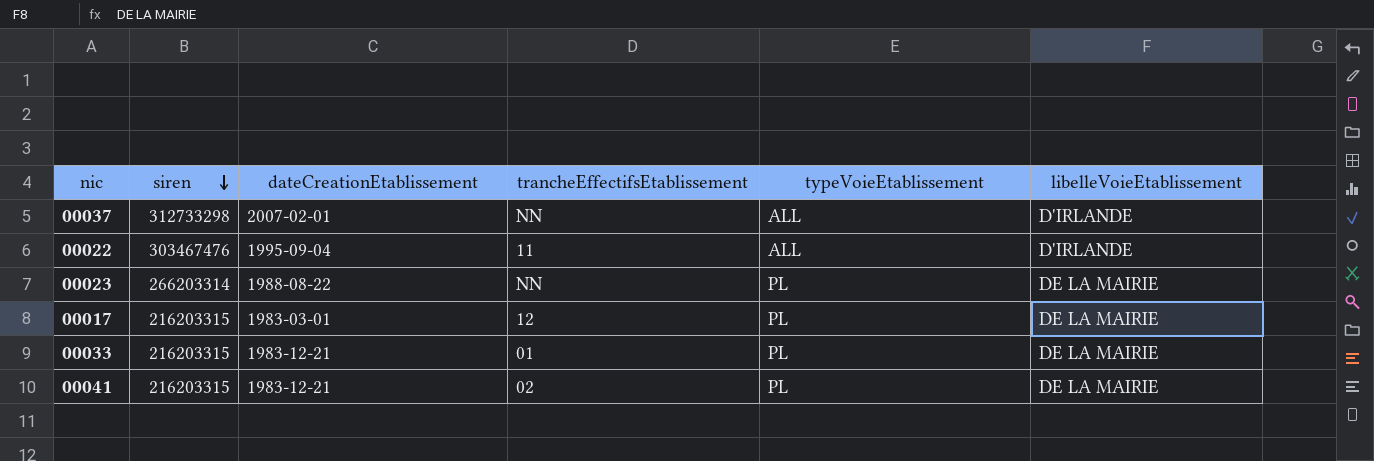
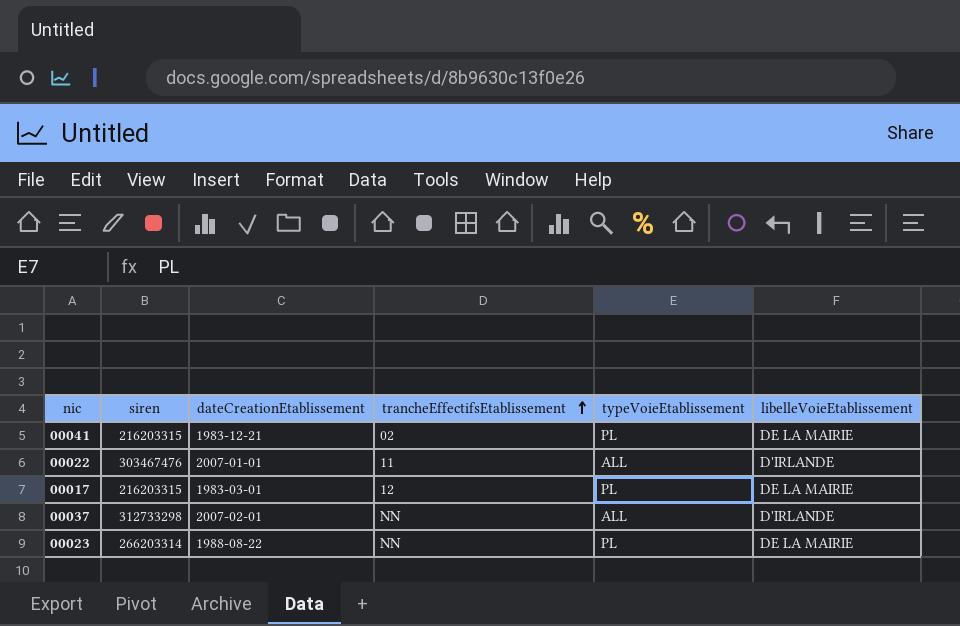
row order: siren descending -> trancheEffectifsEtablissement ascending
row 00033: 216203315 | 1983-12-21 | 01 | PL | DE LA MAIRIE -> none
00022 | dateCreationEtablissement: 1995-09-04 -> 2007-01-01

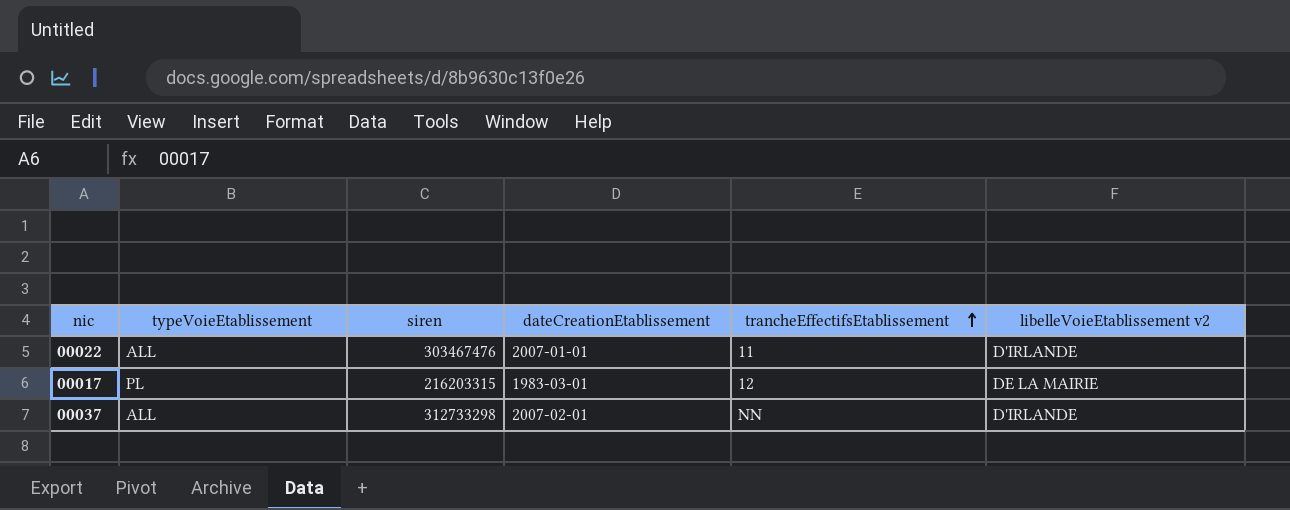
column typeVoieEtablissement | position: 5 -> 2
column name: libelleVoieEtablissement -> libelleVoieEtablissement v2
row 00041: 216203315 | 1983-12-21 | 02 | PL | DE LA MAIRIE -> none
row 00023: 266203314 | 1988-08-22 | NN | PL | DE LA MAIRIE -> none

